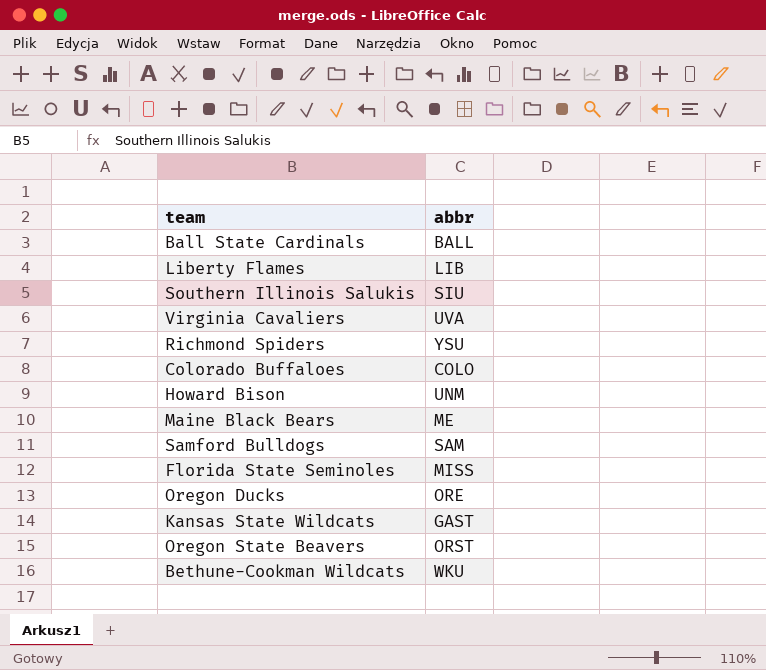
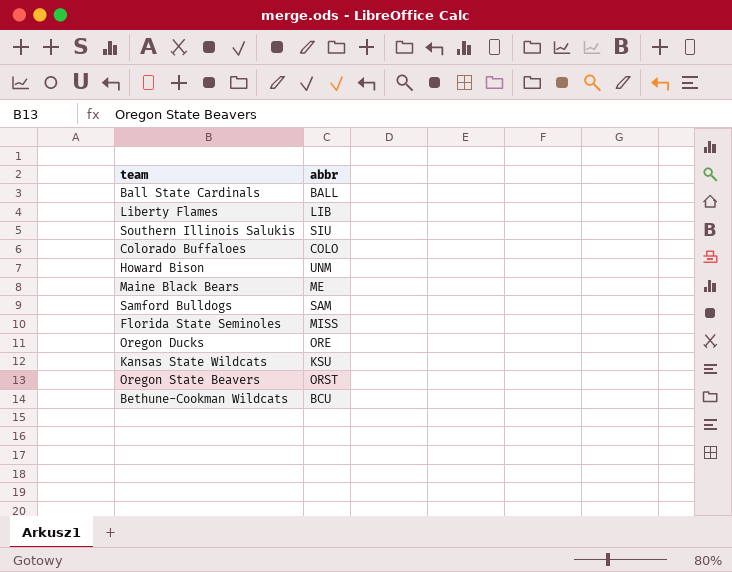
row Virginia Cavaliers: UVA -> none
row Richmond Spiders: YSU -> none
Kansas State Wildcats | abbr: GAST -> KSU
Bethune-Cookman Wildcats | abbr: WKU -> BCU

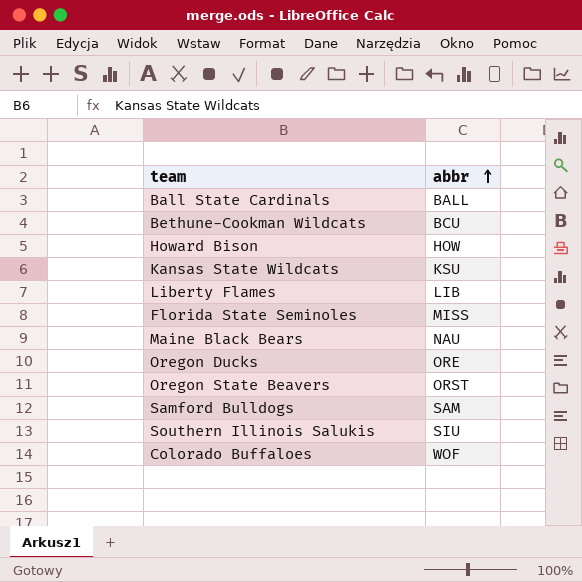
row order: none -> abbr ascending
Howard Bison | abbr: UNM -> HOW
Maine Black Bears | abbr: ME -> NAU
Colorado Buffaloes | abbr: COLO -> WOF

